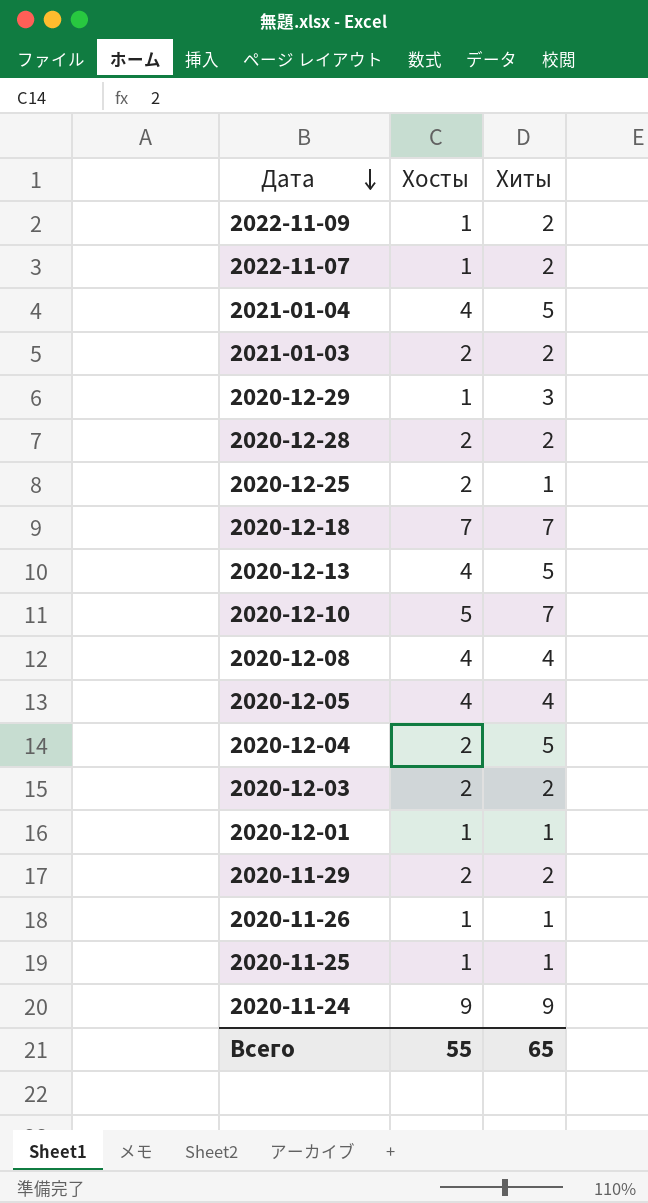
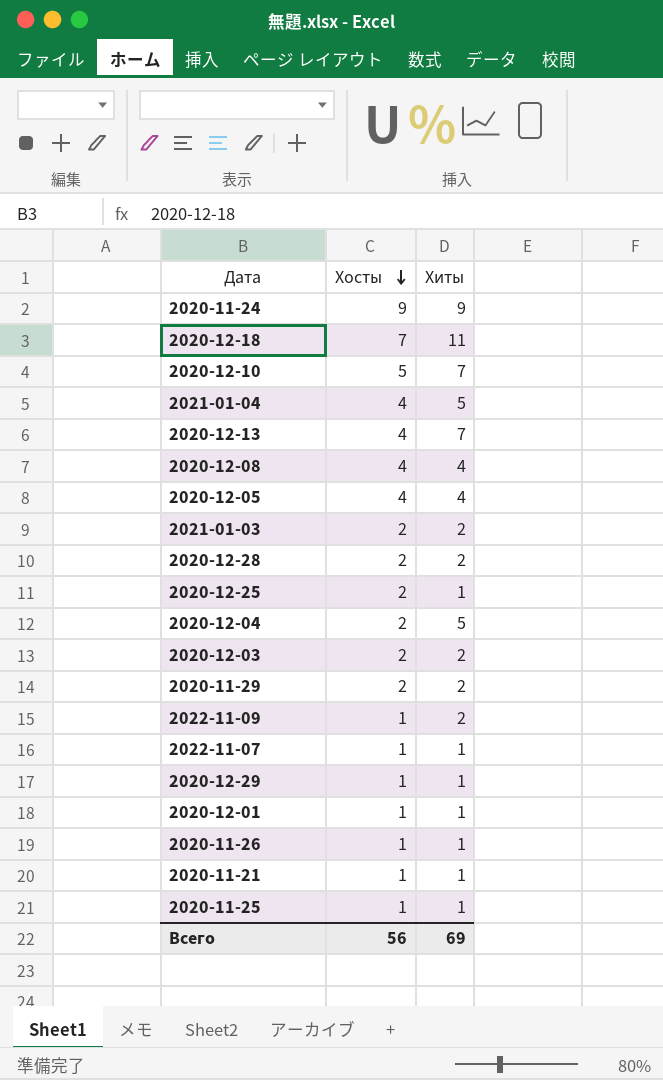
row order: Дата descending -> Хосты descending
2020-12-18 | Хиты: 7 -> 11
2020-12-13 | Хиты: 5 -> 7
2022-11-07 | Хиты: 2 -> 1
2020-12-29 | Хиты: 3 -> 1
row 2020-11-21: none -> 1 | 1
Всего | Хосты: 55 -> 56
Всего | Хиты: 65 -> 69

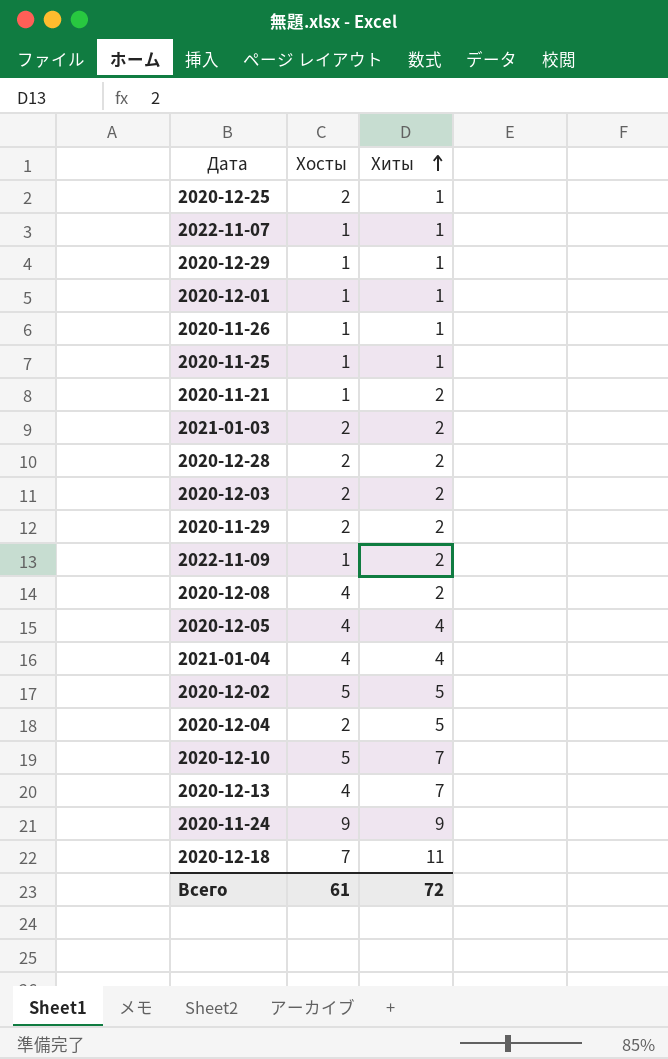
row order: Хосты descending -> Хиты ascending
2020-11-21 | Хиты: 1 -> 2
2020-12-08 | Хиты: 4 -> 2
2021-01-04 | Хиты: 5 -> 4
row 2020-12-02: none -> 5 | 5
Всего | Хосты: 56 -> 61
Всего | Хиты: 69 -> 72

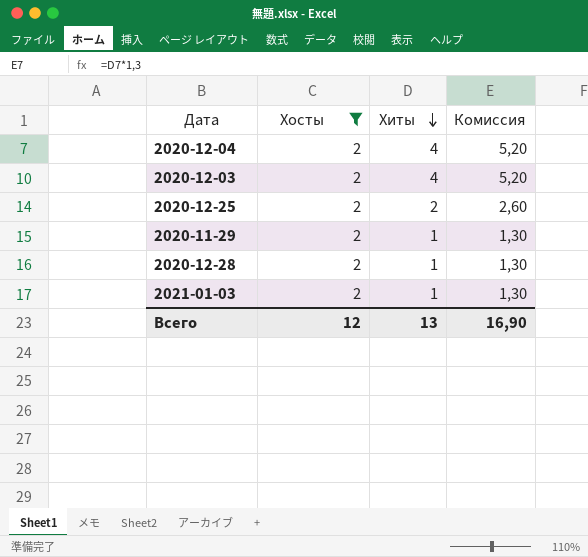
filter: none -> Хосты = 2
row order: Хиты ascending -> Хиты descending
column Комиссия | formula: none -> [Хиты] * 1,3
2020-12-04 | Хиты: 5 -> 4
2020-12-03 | Хиты: 2 -> 4
2020-12-25 | Хиты: 1 -> 2
2020-11-29 | Хиты: 2 -> 1
2020-12-28 | Хиты: 2 -> 1
2021-01-03 | Хиты: 2 -> 1
Всего | Хосты: 61 -> 12
Всего | Хиты: 72 -> 13

